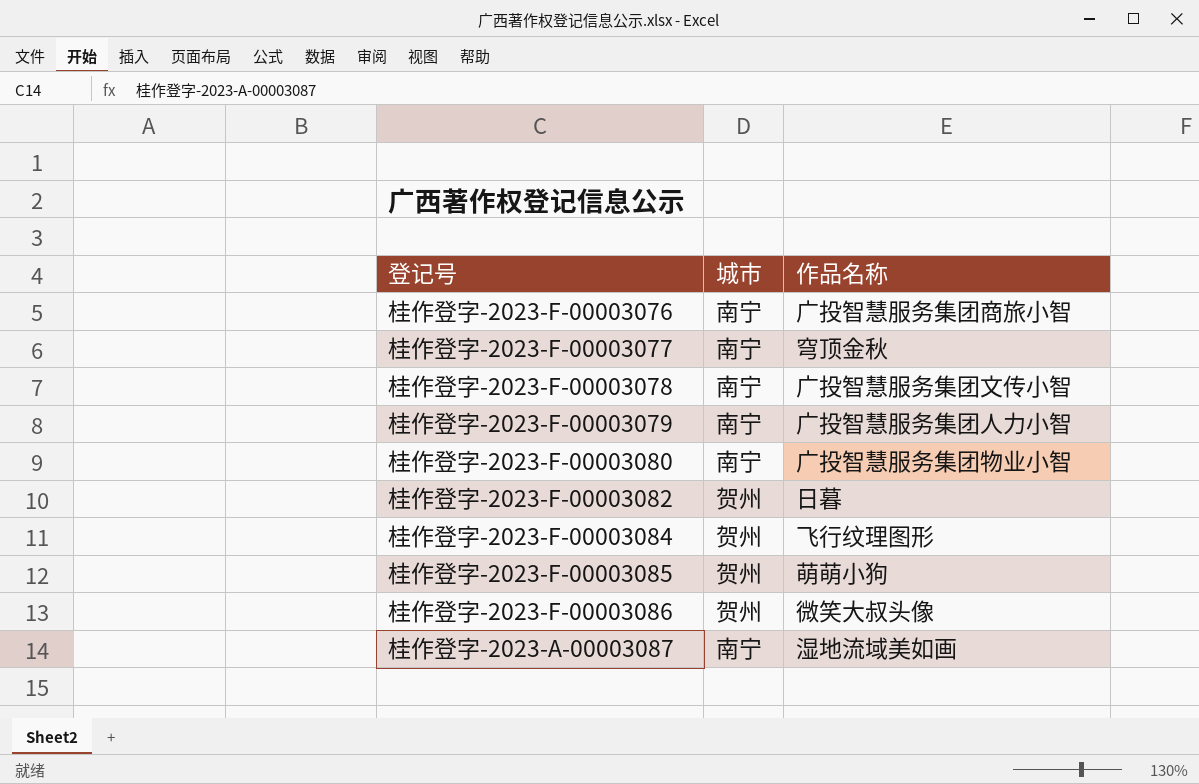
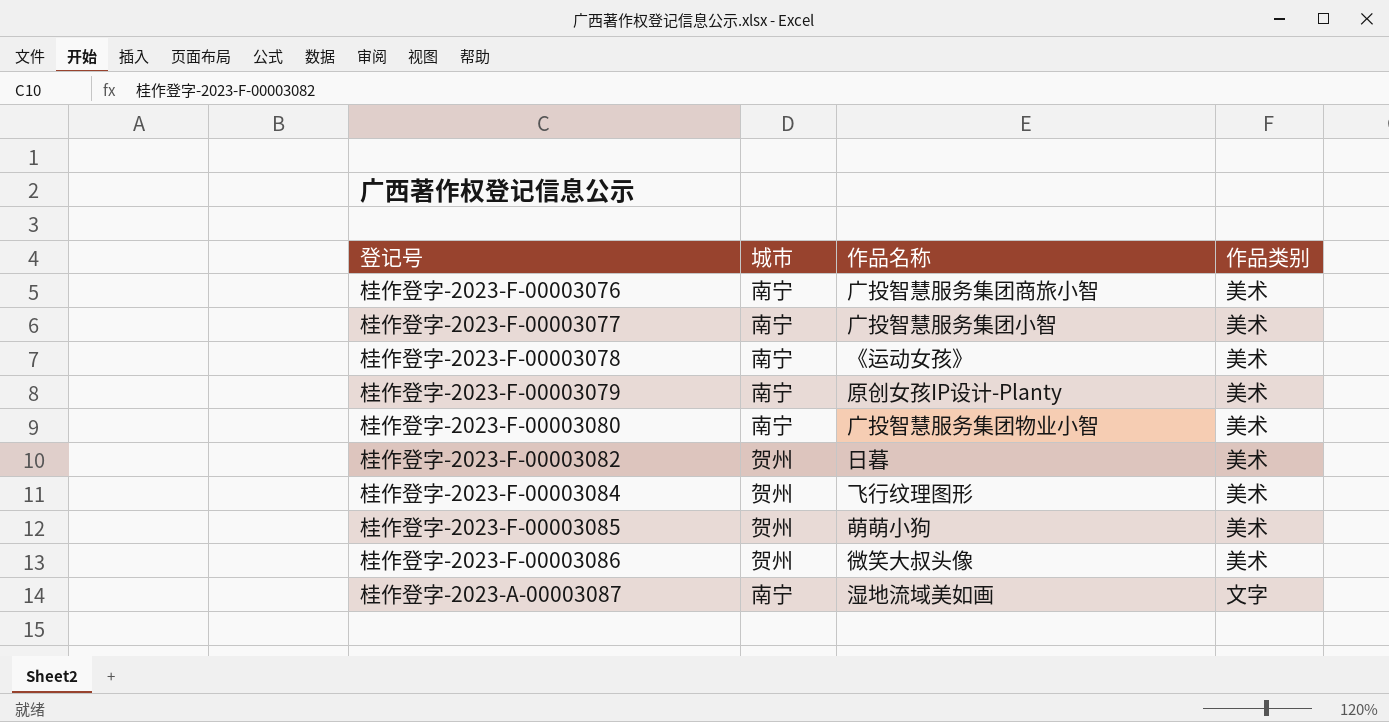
column 作品类别 | position: none -> 4
桂作登字-2023-F-00003077 | 作品名称: 穹顶金秋 -> 广投智慧服务集团小智
桂作登字-2023-F-00003078 | 作品名称: 广投智慧服务集团文传小智 -> 《运动女孩》
桂作登字-2023-F-00003079 | 作品名称: 广投智慧服务集团人力小智 -> 原创女孩IP设计-Planty

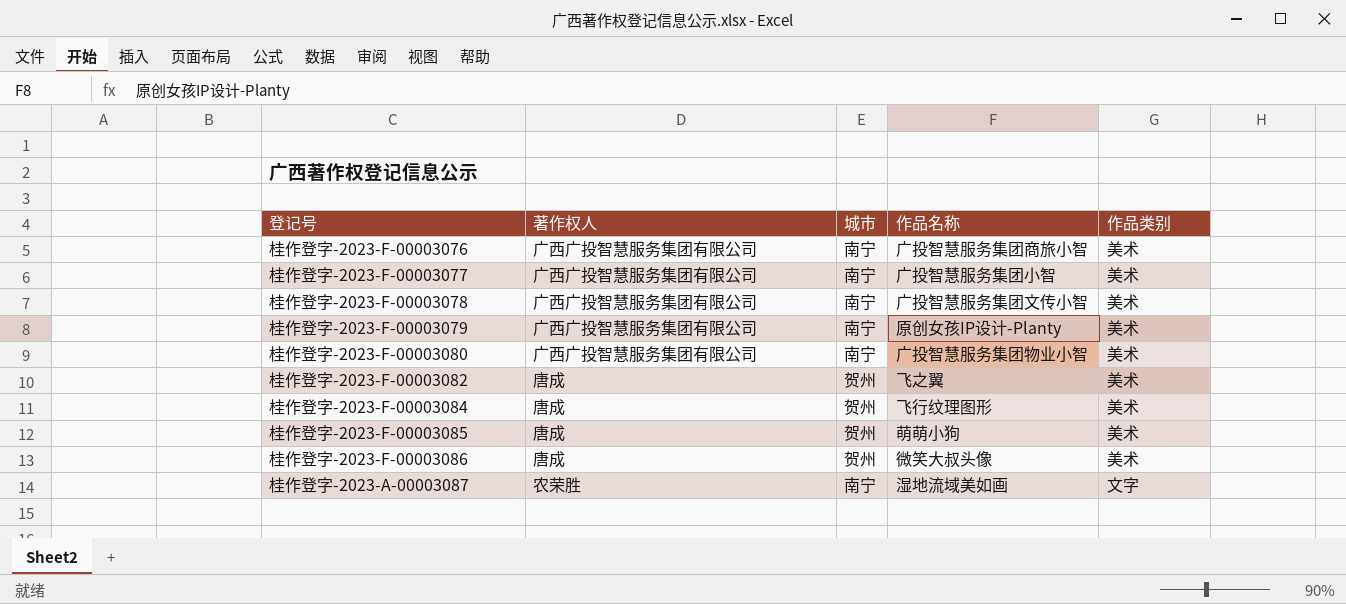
column 著作权人 | position: none -> 2
桂作登字-2023-F-00003078 | 作品名称: 《运动女孩》 -> 广投智慧服务集团文传小智
桂作登字-2023-F-00003082 | 作品名称: 日暮 -> 飞之翼

